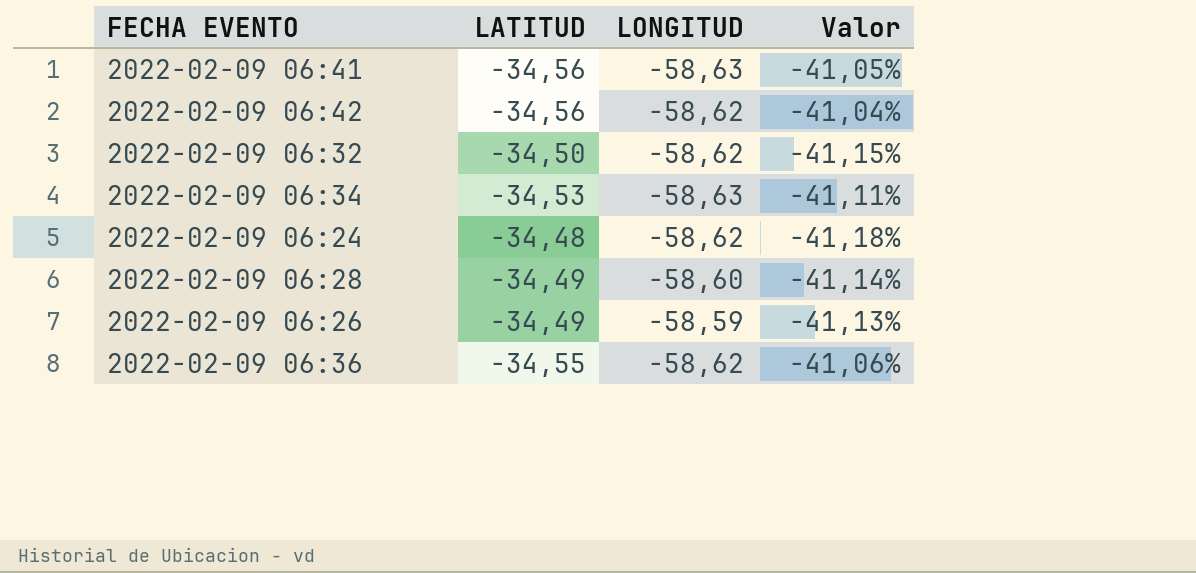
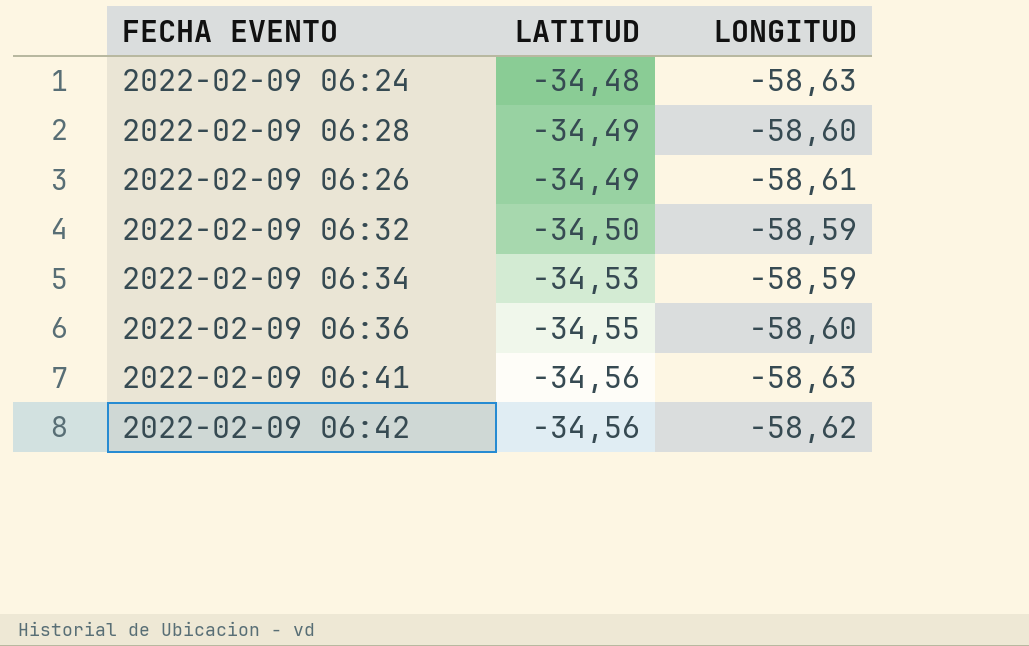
row order: none -> LATITUD descending
column Valor | formula: ([LATITUD] - [LONGITUD]) / [LONGITUD] -> none
2022-02-09 06:24 | LONGITUD: -58,62 -> -58,63
2022-02-09 06:26 | LONGITUD: -58,59 -> -58,61
2022-02-09 06:32 | LONGITUD: -58,62 -> -58,59
2022-02-09 06:34 | LONGITUD: -58,63 -> -58,59
2022-02-09 06:36 | LONGITUD: -58,62 -> -58,60

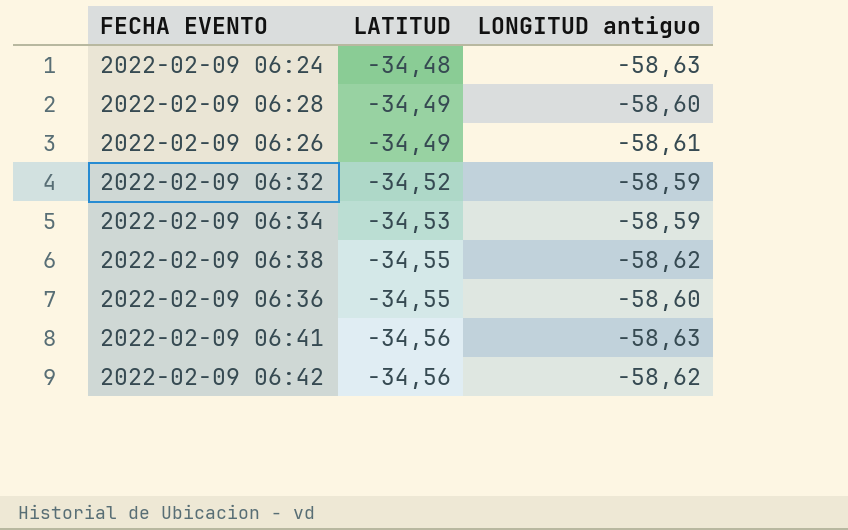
column name: LONGITUD -> LONGITUD antiguo
2022-02-09 06:32 | LATITUD: -34,50 -> -34,52
row 2022-02-09 06:38: none -> -34,55 | -58,62

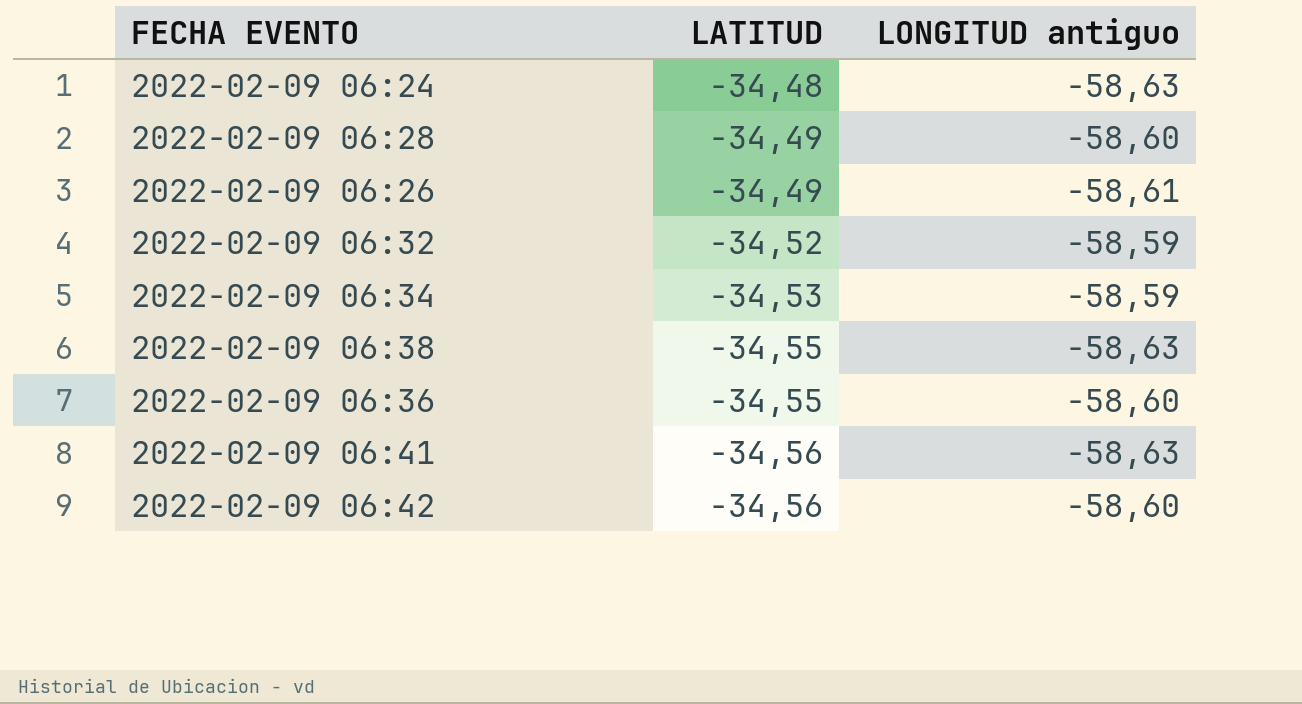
2022-02-09 06:38 | LONGITUD antiguo: -58,62 -> -58,63
2022-02-09 06:42 | LONGITUD antiguo: -58,62 -> -58,60

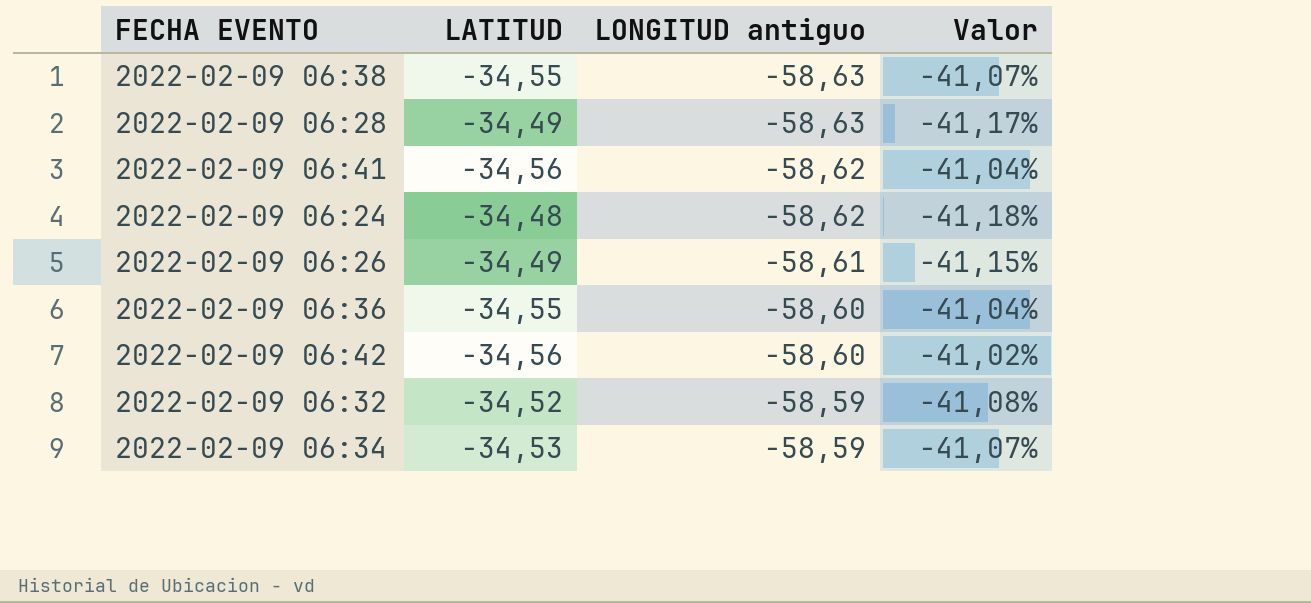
row order: LATITUD descending -> LONGITUD antiguo ascending
column Valor | formula: none -> ([LATITUD] - [LONGITUD antiguo]) / [LONGITUD antiguo]
2022-02-09 06:28 | LONGITUD antiguo: -58,60 -> -58,63
2022-02-09 06:41 | LONGITUD antiguo: -58,63 -> -58,62
2022-02-09 06:24 | LONGITUD antiguo: -58,63 -> -58,62

